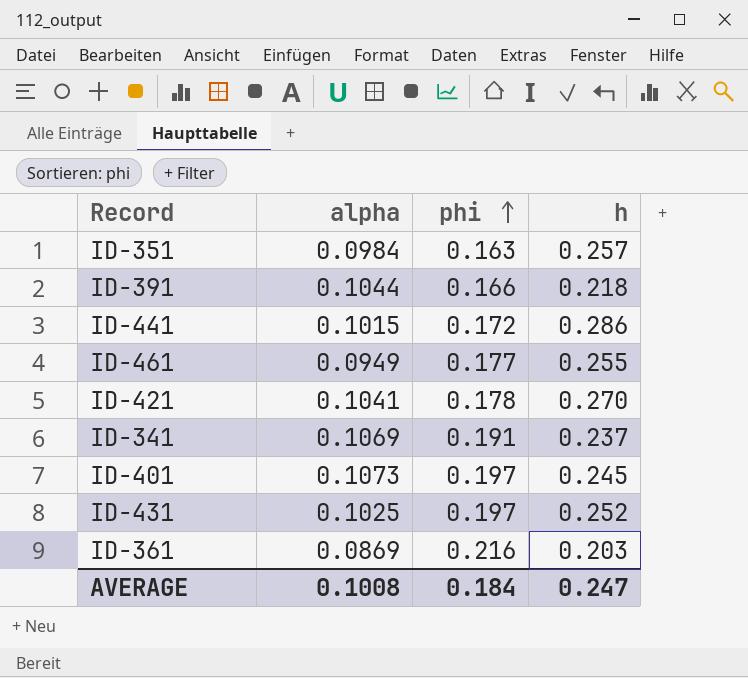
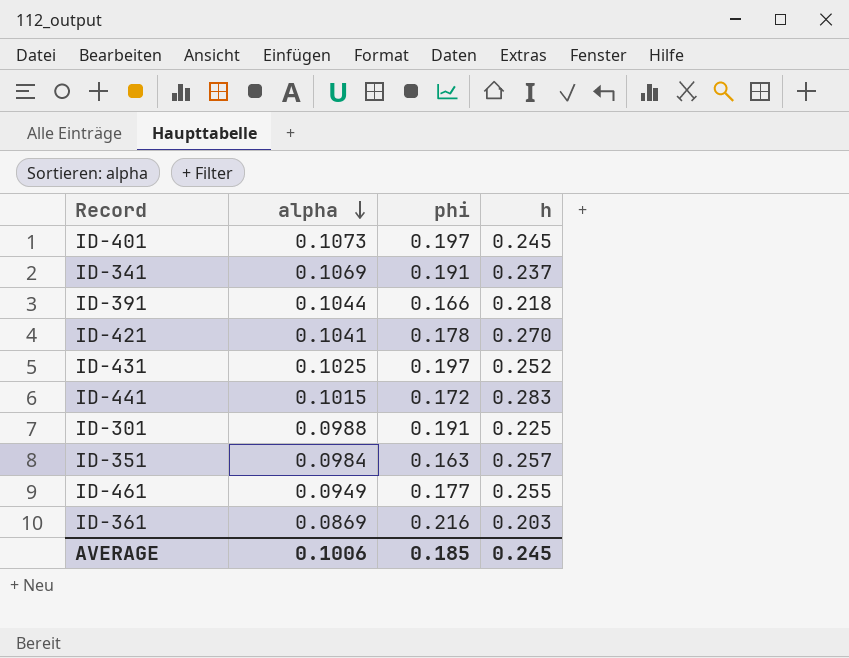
row order: phi ascending -> alpha descending
ID-441 | h: 0.286 -> 0.283
row ID-301: none -> 0.0988 | 0.191 | 0.225
AVERAGE | alpha: 0.1008 -> 0.1006
AVERAGE | phi: 0.184 -> 0.185
AVERAGE | h: 0.247 -> 0.245

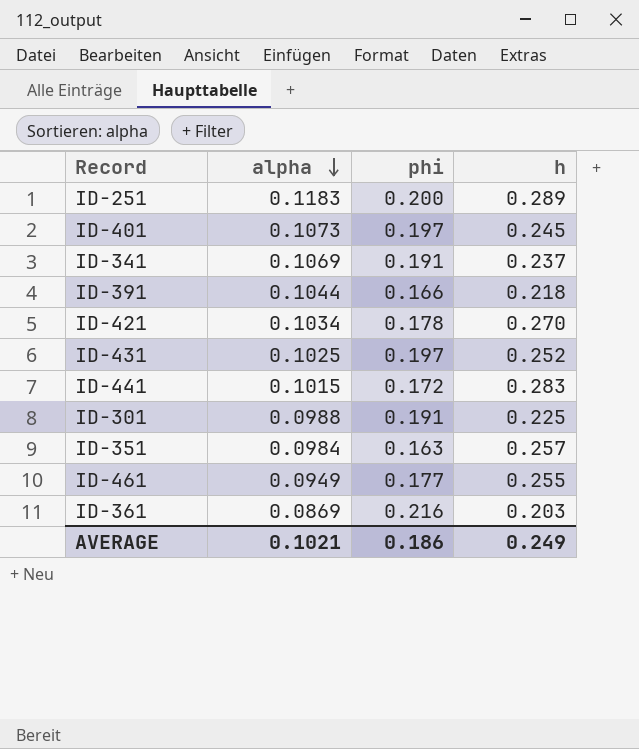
row ID-251: none -> 0.1183 | 0.200 | 0.289
ID-421 | alpha: 0.1041 -> 0.1034
AVERAGE | alpha: 0.1006 -> 0.1021
AVERAGE | phi: 0.185 -> 0.186
AVERAGE | h: 0.245 -> 0.249

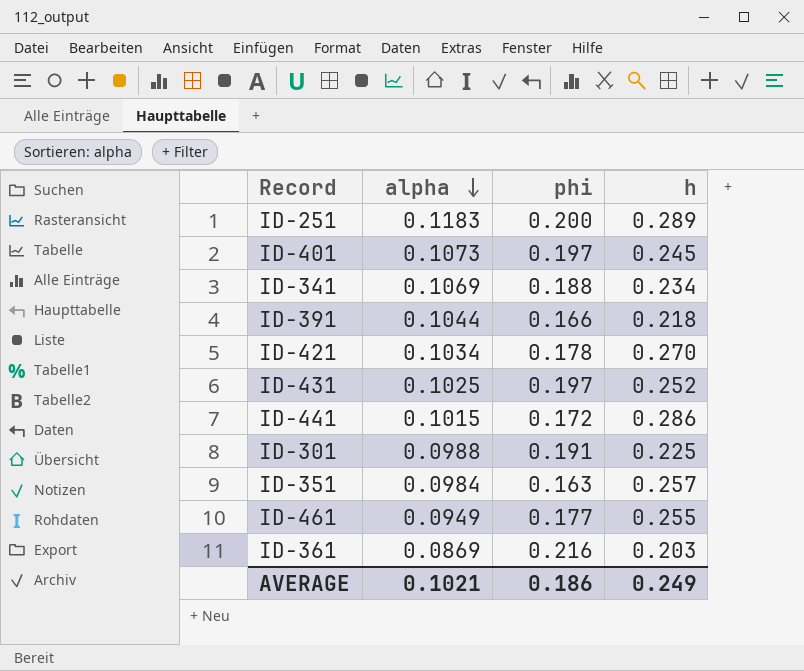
ID-341 | phi: 0.191 -> 0.188
ID-341 | h: 0.237 -> 0.234
ID-441 | h: 0.283 -> 0.286

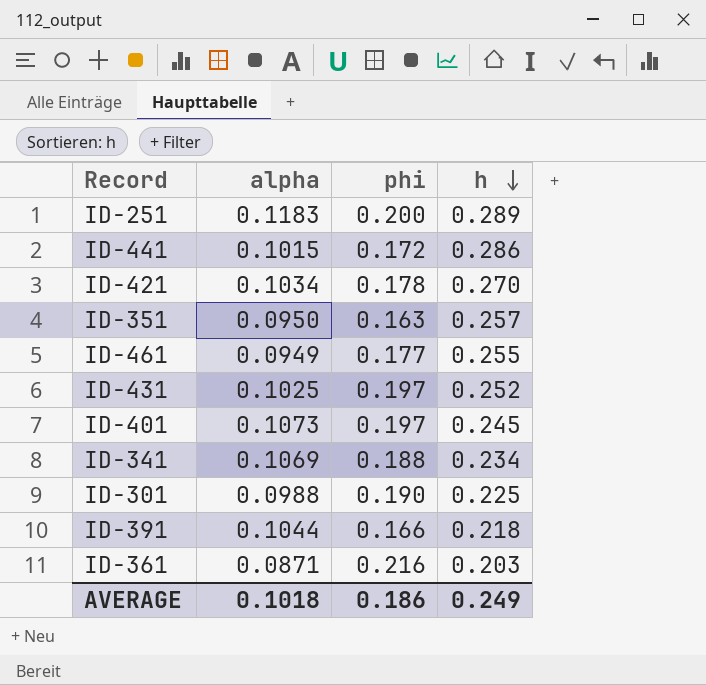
row order: alpha descending -> h descending
ID-351 | alpha: 0.0984 -> 0.0950
ID-301 | phi: 0.191 -> 0.190
ID-361 | alpha: 0.0869 -> 0.0871
AVERAGE | alpha: 0.1021 -> 0.1018

